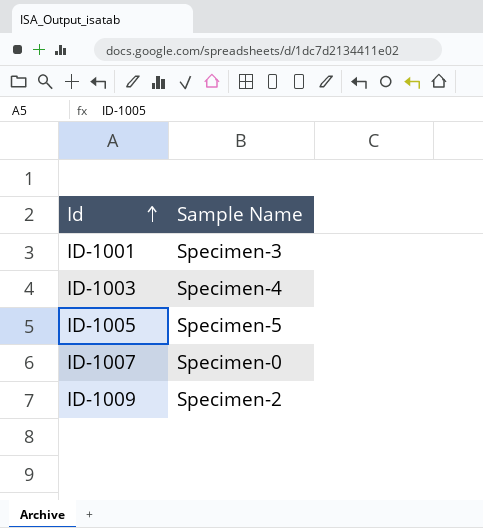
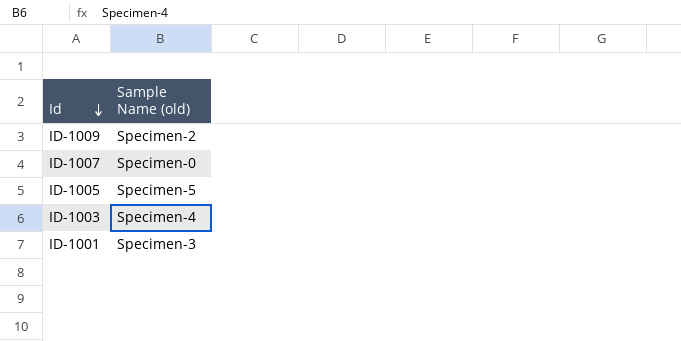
row order: Id ascending -> Id descending
column name: Sample Name -> Sample Name (old)

